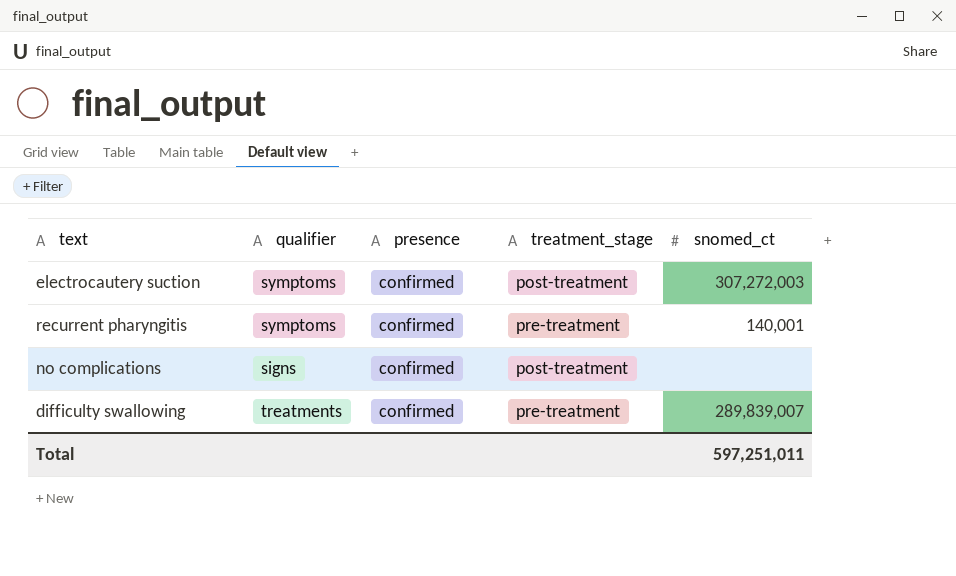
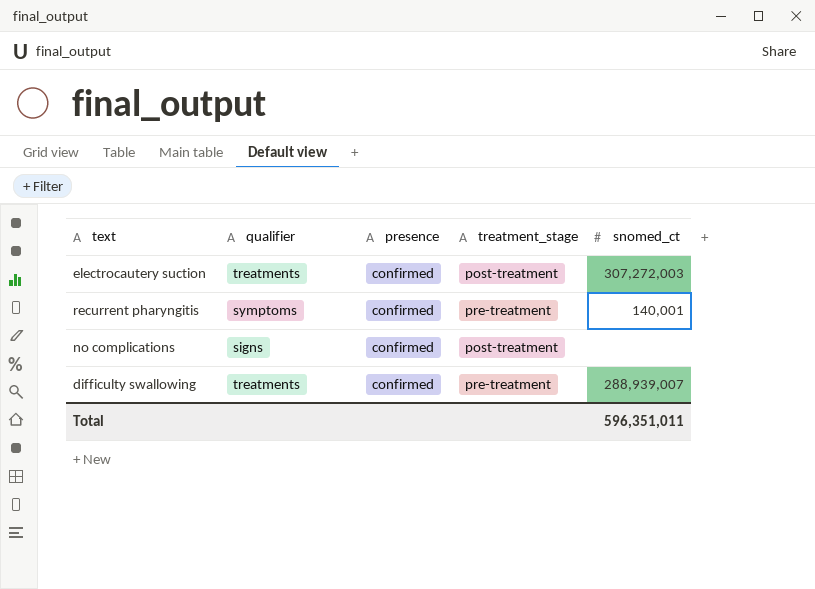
electrocautery suction | qualifier: symptoms -> treatments
difficulty swallowing | snomed_ct: 289,839,007 -> 288,939,007
Total | snomed_ct: 597,251,011 -> 596,351,011

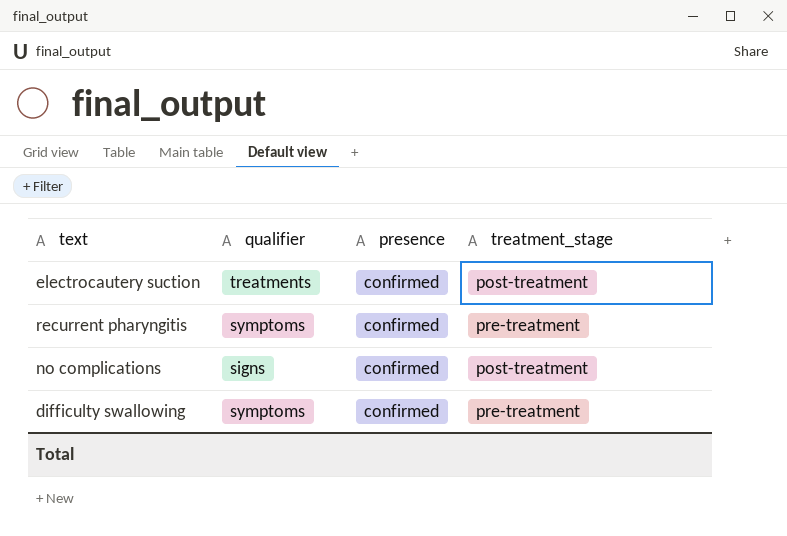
column snomed_ct | position: 5 -> none
difficulty swallowing | qualifier: treatments -> symptoms

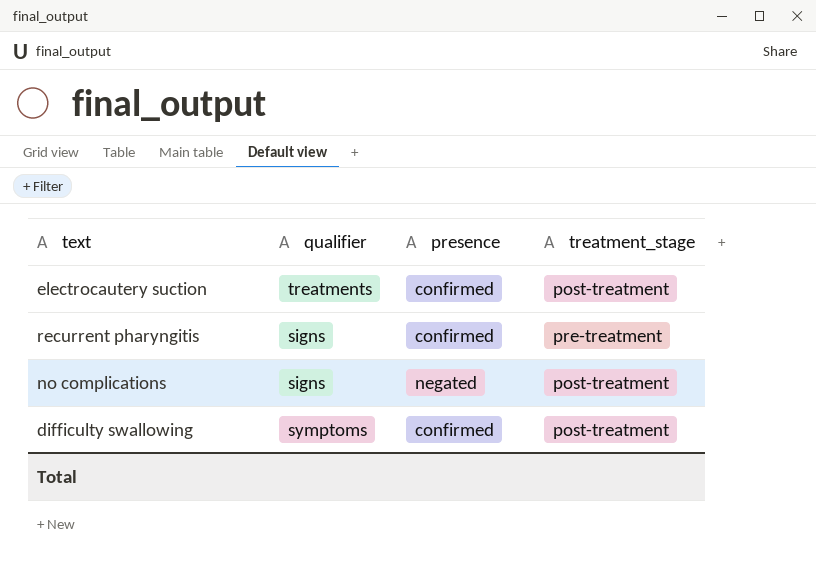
recurrent pharyngitis | qualifier: symptoms -> signs
no complications | presence: confirmed -> negated
difficulty swallowing | treatment_stage: pre-treatment -> post-treatment

